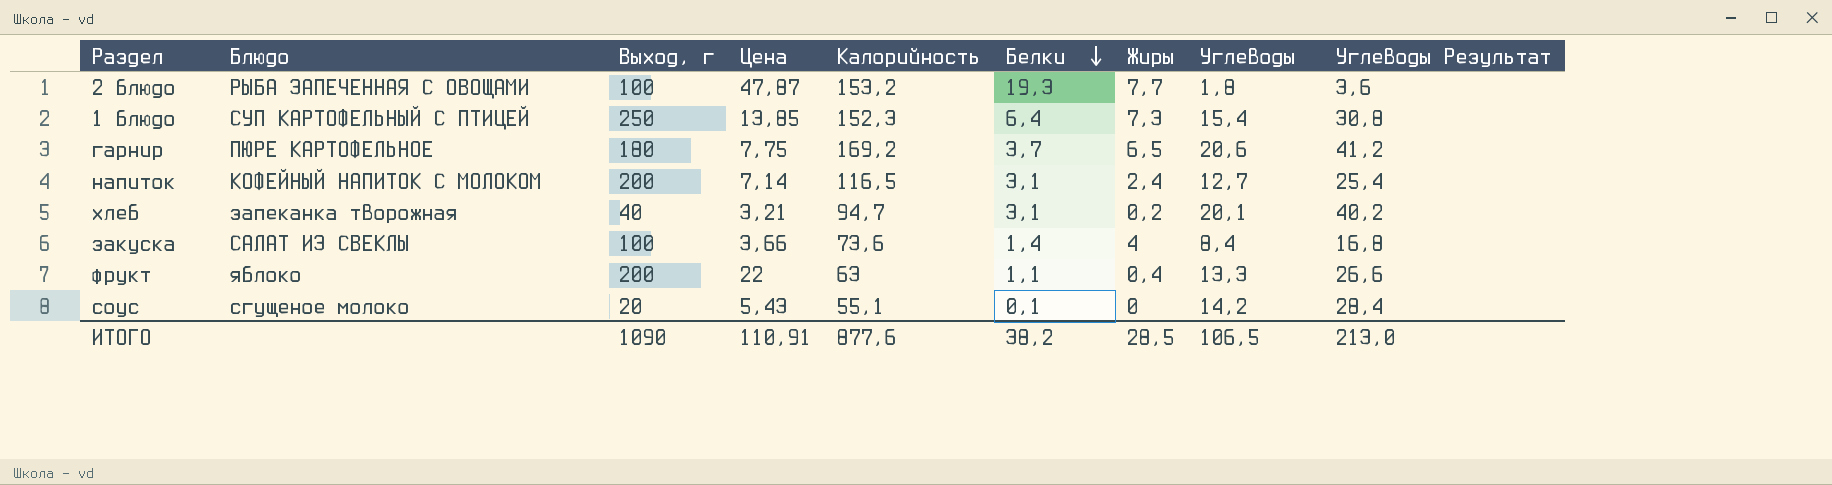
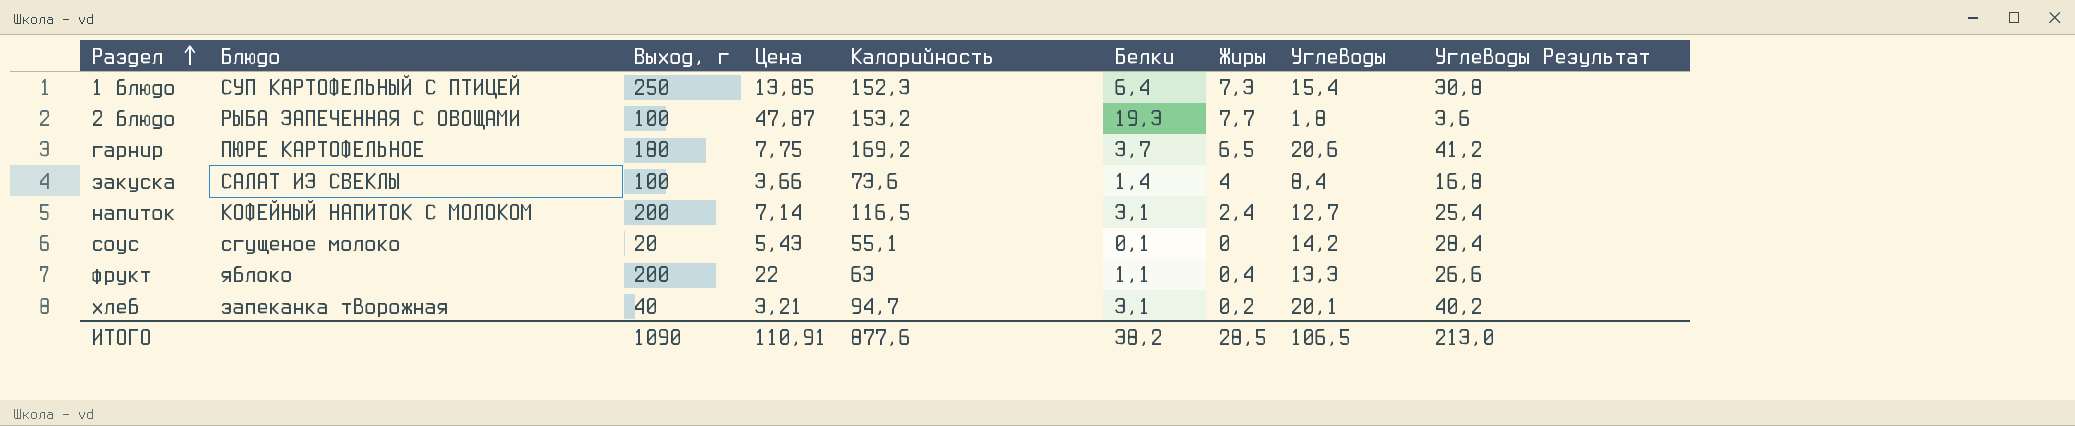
row order: Белки descending -> Раздел ascending

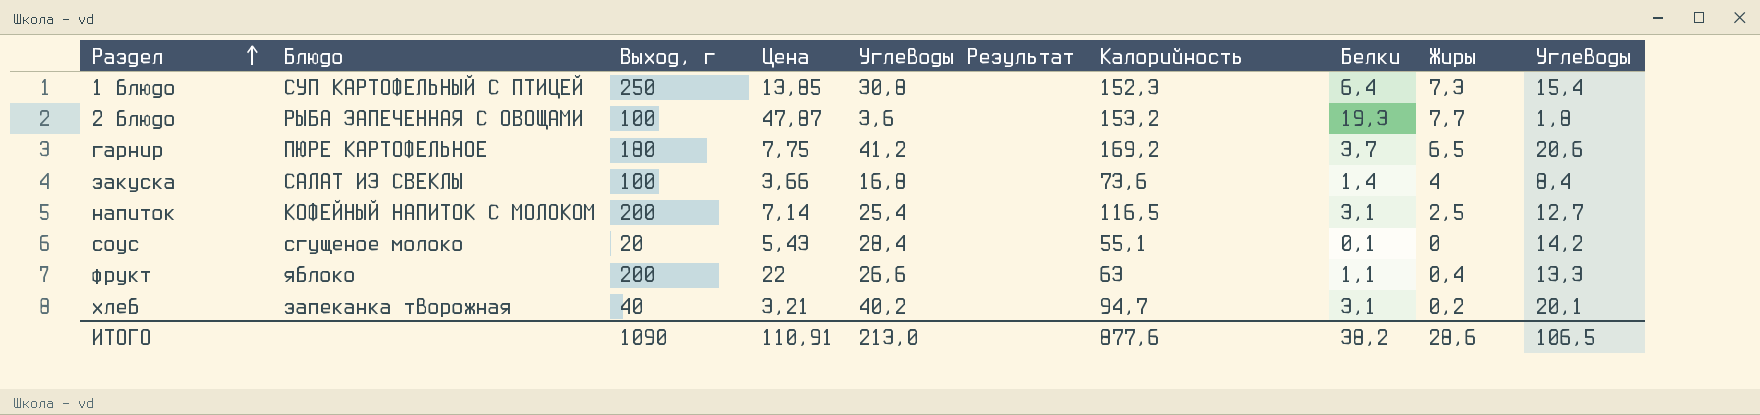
column Углеводы Результат | position: 9 -> 5
напиток | Жиры: 2,4 -> 2,5
ИТОГО | Жиры: 28,5 -> 28,6

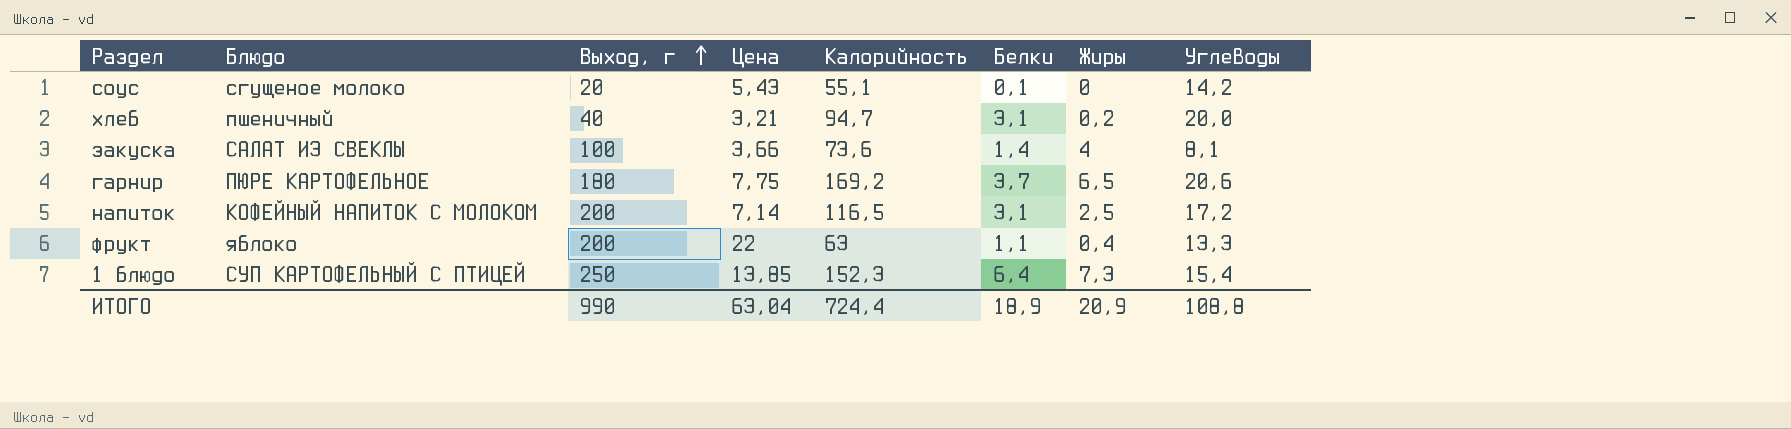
row order: Раздел ascending -> Выход, г ascending
column Углеводы Результат | formula: [Углеводы] * 2 -> none
row 2 блюдо: РЫБА ЗАПЕЧЕННАЯ С ОВОЩАМИ | 100 | 47,87 | 3,6 | 153,2 | 19,3 | 7,7 | 1,8 -> none
хлеб | Блюдо: запеканка творожная -> пшеничный
хлеб | Углеводы: 20,1 -> 20,0
закуска | Углеводы: 8,4 -> 8,1
напиток | Углеводы: 12,7 -> 17,2
ИТОГО | Выход, г: 1090 -> 990
ИТОГО | Цена: 110,91 -> 63,04
ИТОГО | Калорийность: 877,6 -> 724,4
ИТОГО | Белки: 38,2 -> 18,9
ИТОГО | Жиры: 28,6 -> 20,9
ИТОГО | Углеводы: 106,5 -> 108,8

